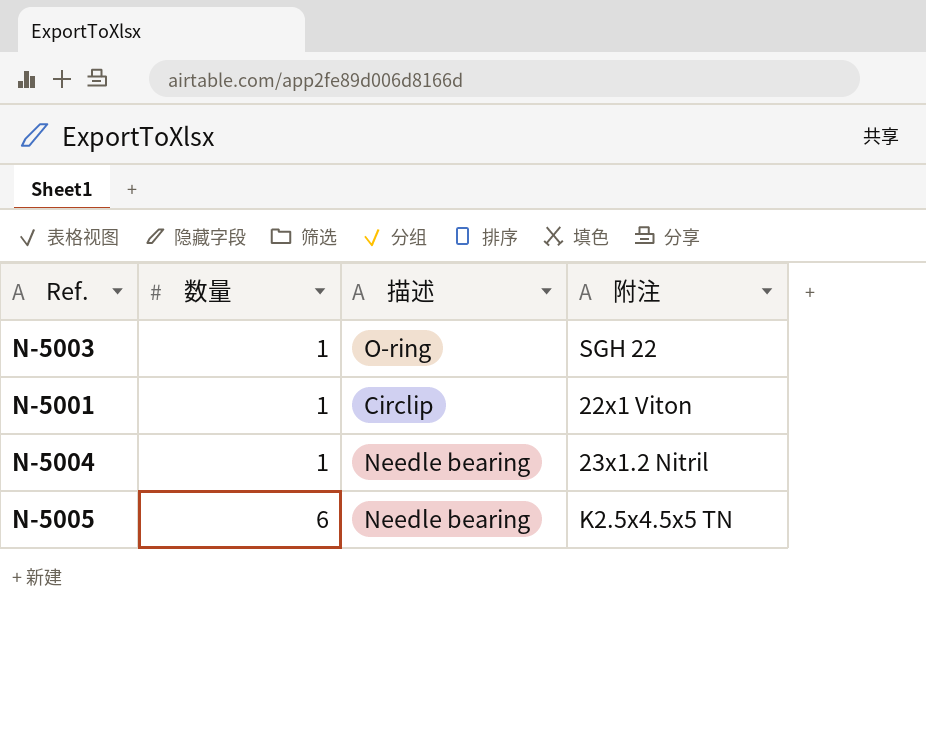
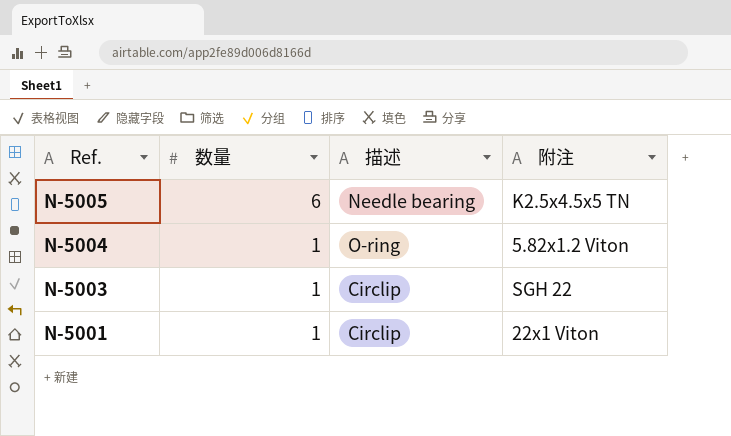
row order: 数量 ascending -> Ref. descending
N-5004 | 描述: Needle bearing -> O-ring
N-5004 | 附注: 23x1.2 Nitril -> 5.82x1.2 Viton
N-5003 | 描述: O-ring -> Circlip

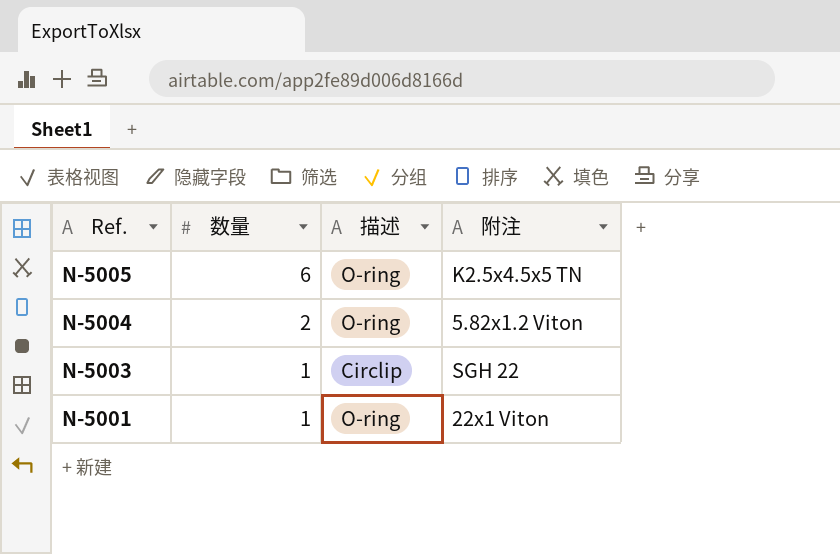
N-5005 | 描述: Needle bearing -> O-ring
N-5004 | 数量: 1 -> 2
N-5001 | 描述: Circlip -> O-ring

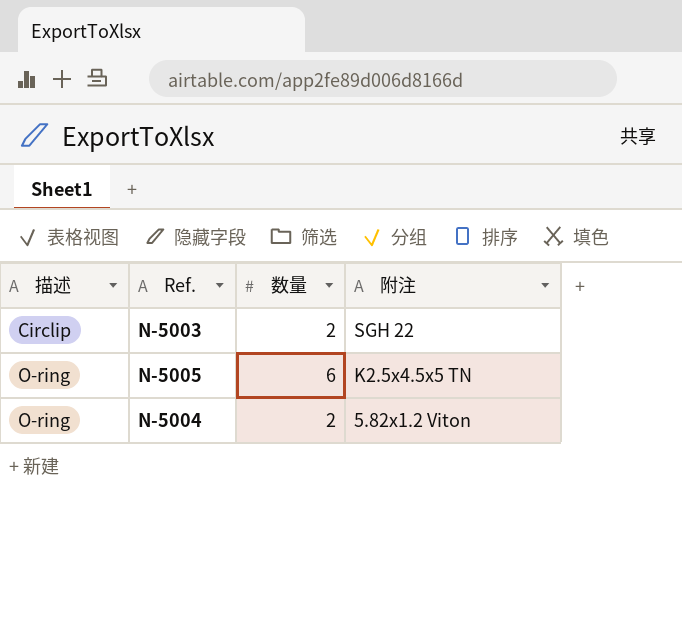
row order: Ref. descending -> 描述 ascending
column 描述 | position: 3 -> 1
row N-5001: 1 | O-ring | 22x1 Viton -> none
N-5003 | 数量: 1 -> 2

